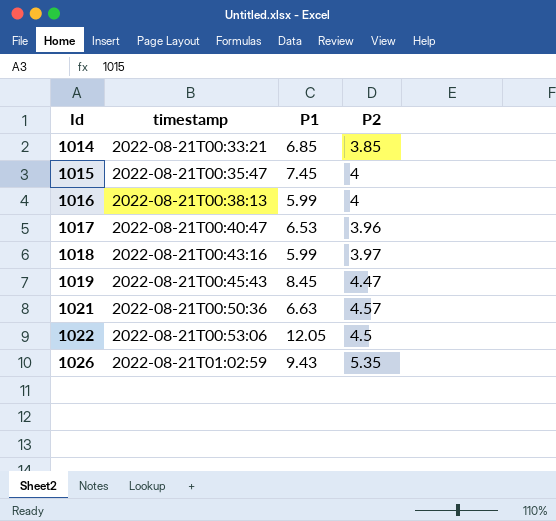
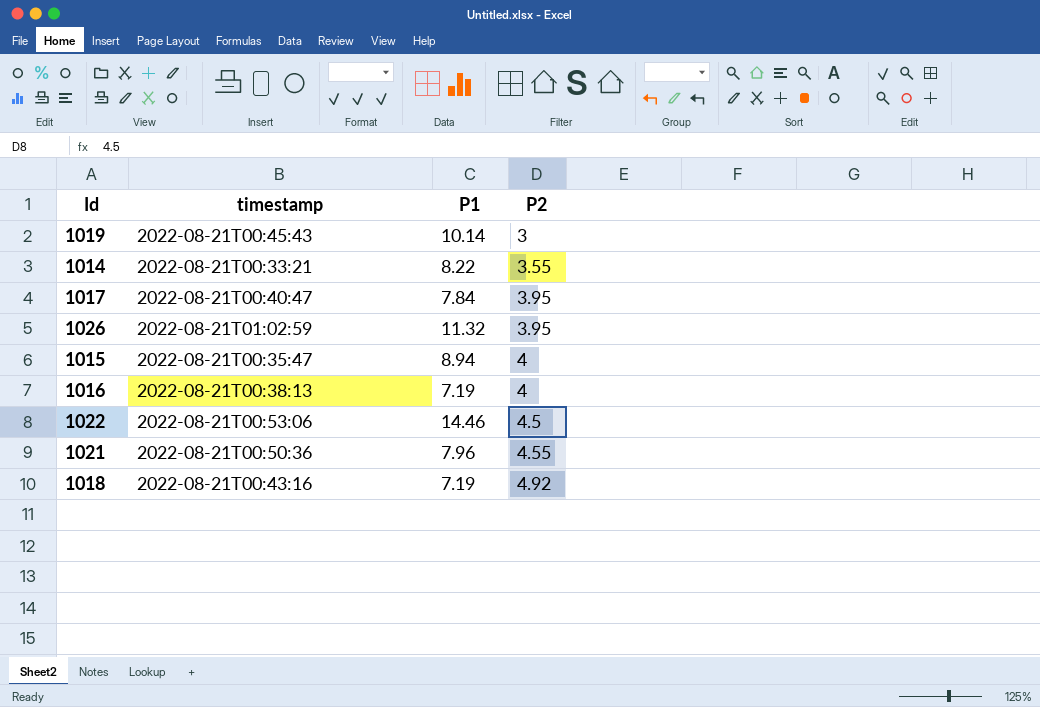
row order: Id ascending -> P2 ascending
1019 | P1: 8.45 -> 10.14
1019 | P2: 4.47 -> 3
1014 | P1: 6.85 -> 8.22
1014 | P2: 3.85 -> 3.55
1017 | P1: 6.53 -> 7.84
1017 | P2: 3.96 -> 3.95
1026 | P1: 9.43 -> 11.32
1026 | P2: 5.35 -> 3.95
1015 | P1: 7.45 -> 8.94
1016 | P1: 5.99 -> 7.19
1022 | P1: 12.05 -> 14.46
1021 | P1: 6.63 -> 7.96
1021 | P2: 4.57 -> 4.55
1018 | P1: 5.99 -> 7.19
1018 | P2: 3.97 -> 4.92

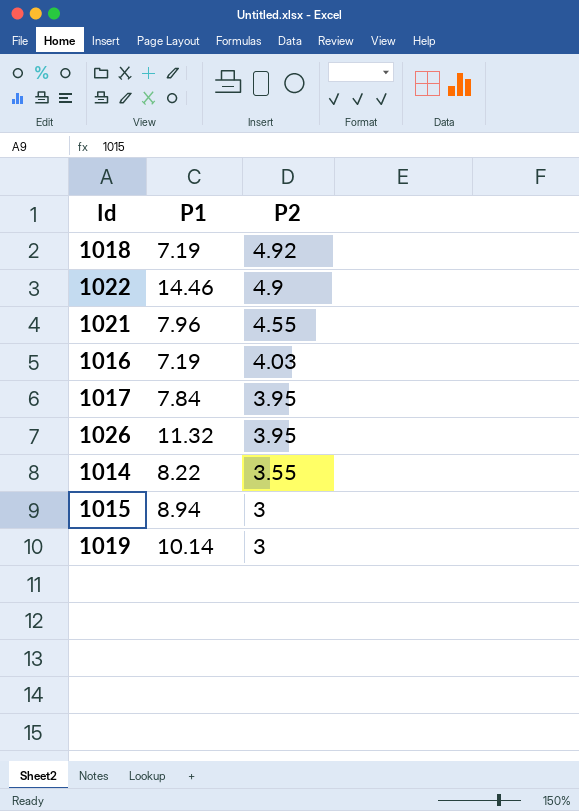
row order: P2 ascending -> P2 descending
column timestamp | position: 2 -> none
1022 | P2: 4.5 -> 4.9
1016 | P2: 4 -> 4.03
1015 | P2: 4 -> 3

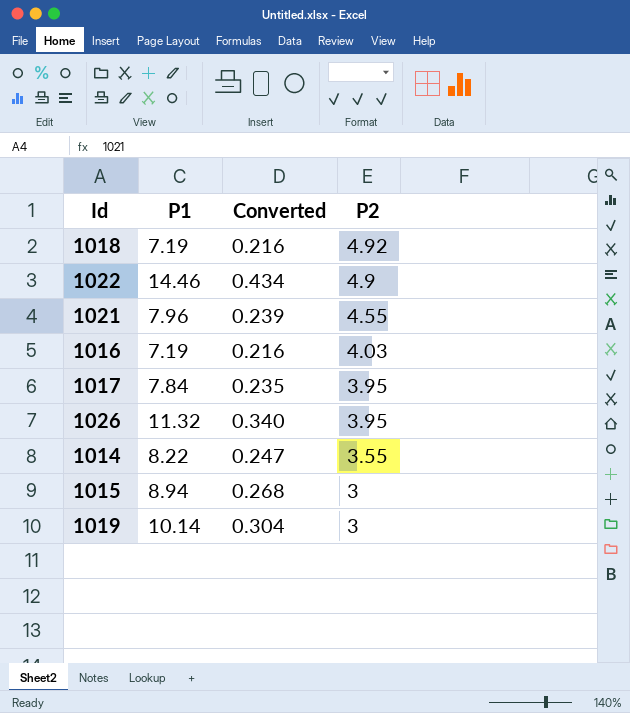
column Converted | formula: none -> [P1] * 0.03

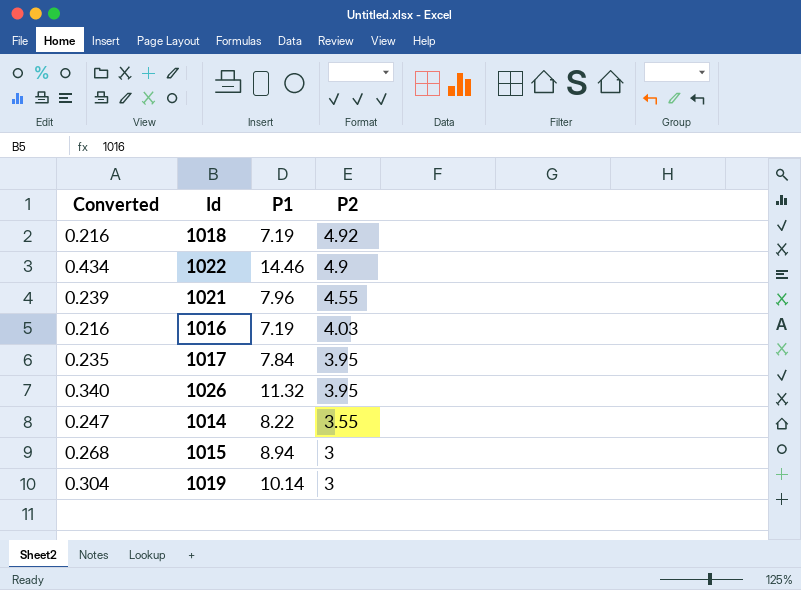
column Converted | position: 3 -> 1

